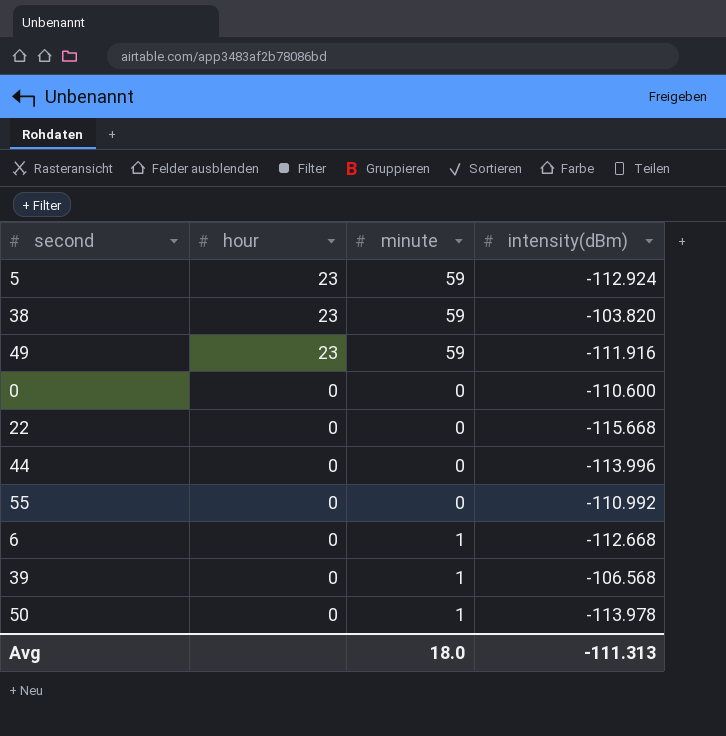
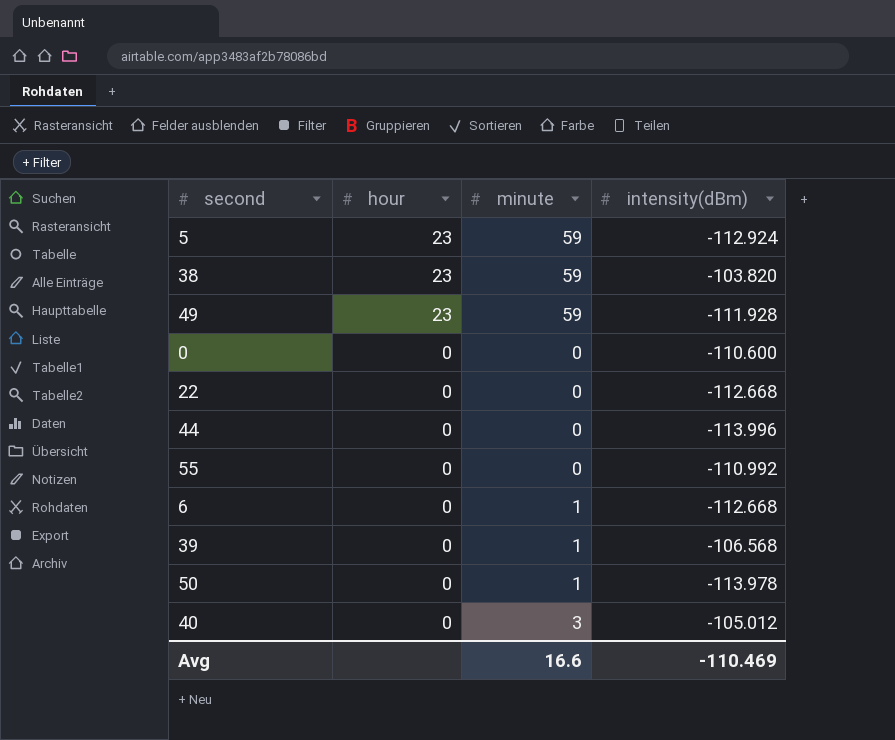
49 | intensity(dBm): -111.916 -> -111.928
22 | intensity(dBm): -115.668 -> -112.668
row 40: none -> 0 | 3 | -105.012
Avg | minute: 18.0 -> 16.6
Avg | intensity(dBm): -111.313 -> -110.469

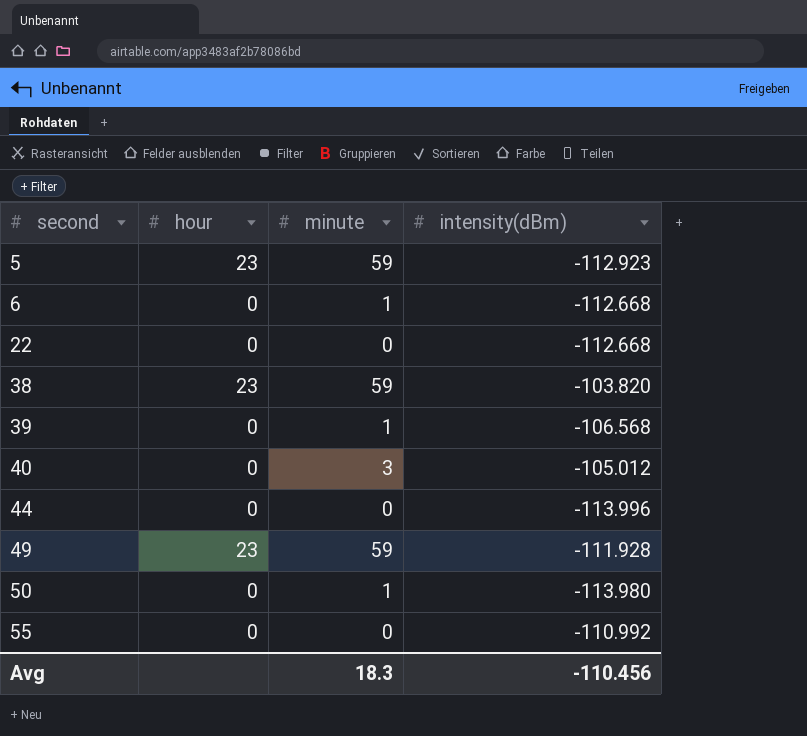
row order: hour descending -> second ascending
row 0: 0 | 0 | -110.600 -> none
5 | intensity(dBm): -112.924 -> -112.923
50 | intensity(dBm): -113.978 -> -113.980
Avg | minute: 16.6 -> 18.3
Avg | intensity(dBm): -110.469 -> -110.456

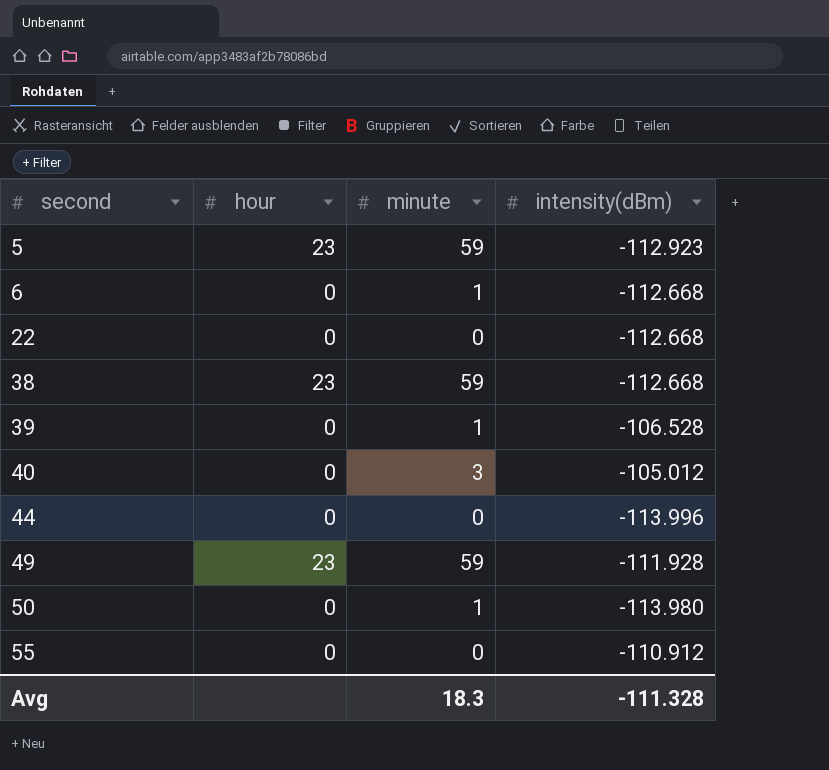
38 | intensity(dBm): -103.820 -> -112.668
39 | intensity(dBm): -106.568 -> -106.528
55 | intensity(dBm): -110.992 -> -110.912
Avg | intensity(dBm): -110.456 -> -111.328

